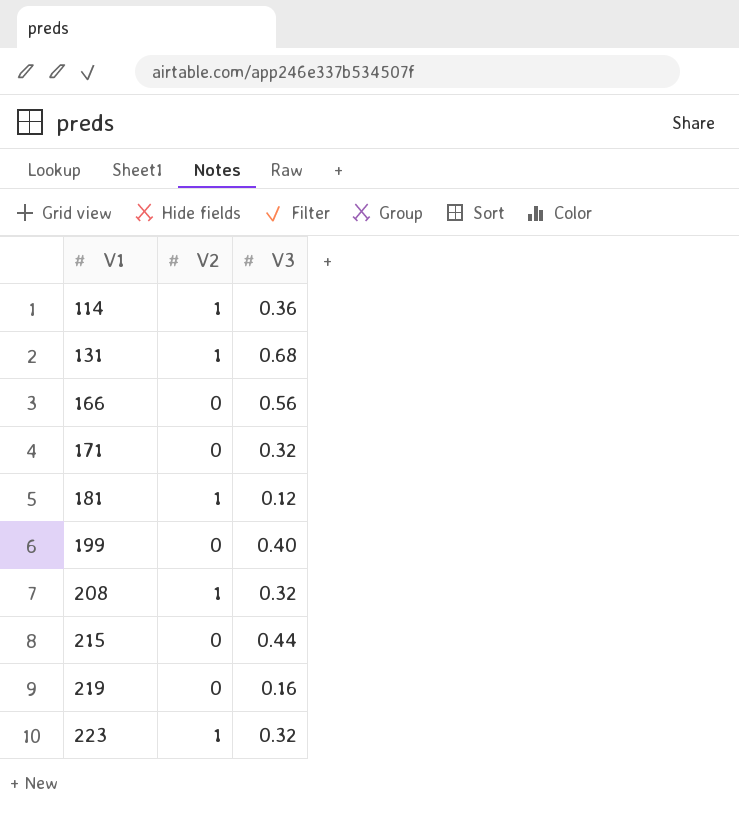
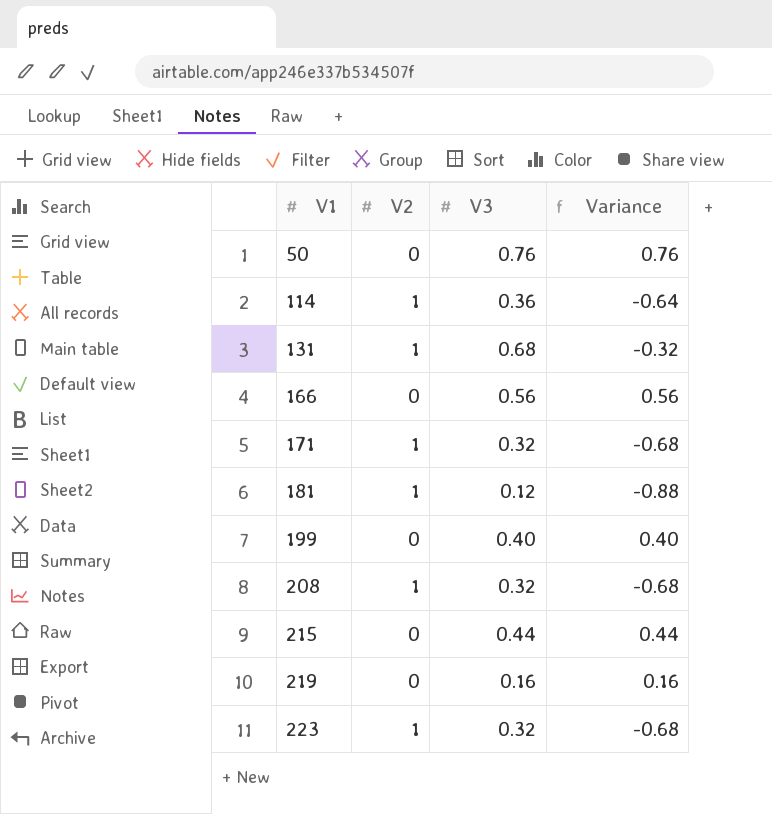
column Variance | formula: none -> [V3] - [V2]
row 50: none -> 0 | 0.76 | 0.76
171 | V2: 0 -> 1

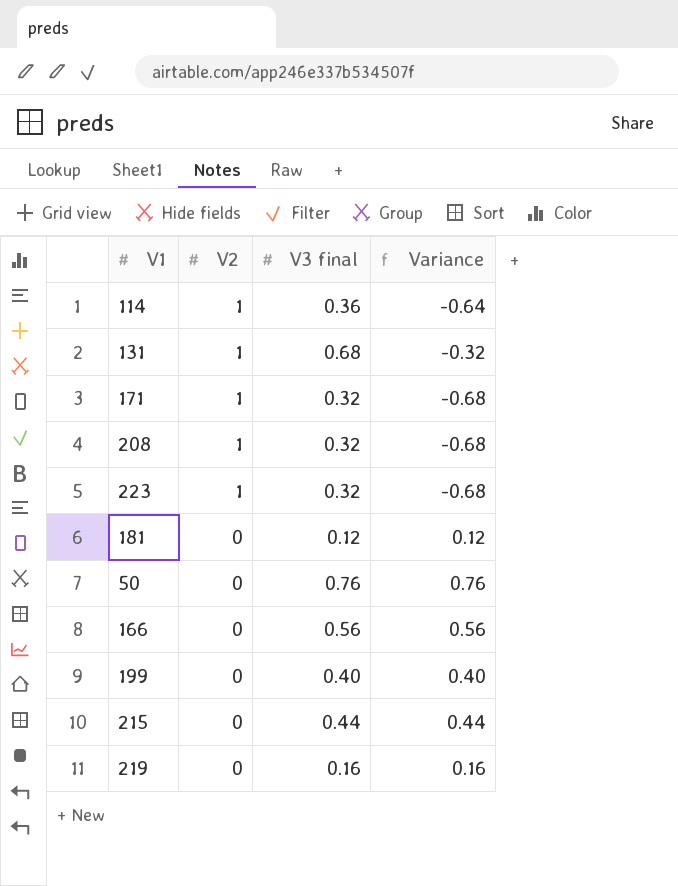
row order: V1 ascending -> V2 descending
column name: V3 -> V3 final
181 | V2: 1 -> 0
181 | Variance: -0.88 -> 0.12

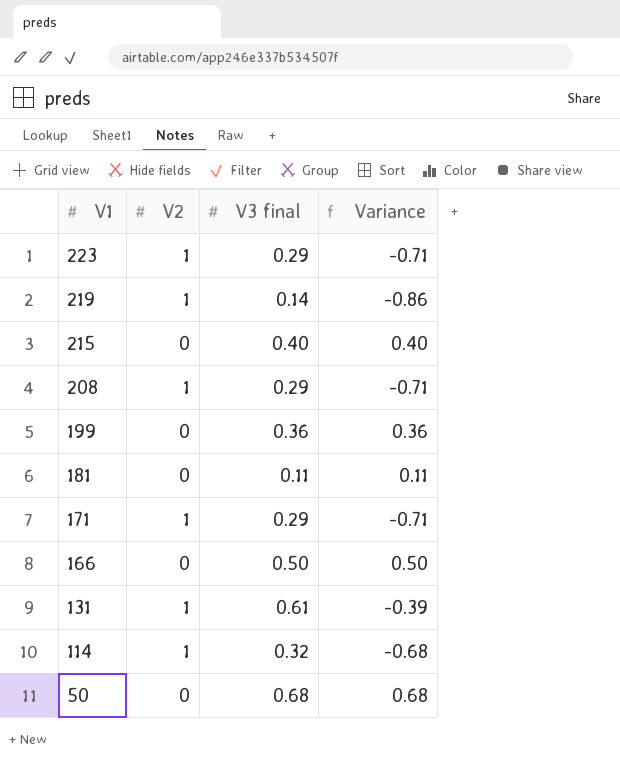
row order: V2 descending -> V1 descending
223 | V3 final: 0.32 -> 0.29
223 | Variance: -0.68 -> -0.71
219 | V2: 0 -> 1
219 | V3 final: 0.16 -> 0.14
219 | Variance: 0.16 -> -0.86
215 | V3 final: 0.44 -> 0.40
215 | Variance: 0.44 -> 0.40
208 | V3 final: 0.32 -> 0.29
208 | Variance: -0.68 -> -0.71
199 | V3 final: 0.40 -> 0.36
199 | Variance: 0.40 -> 0.36
181 | V3 final: 0.12 -> 0.11
181 | Variance: 0.12 -> 0.11
171 | V3 final: 0.32 -> 0.29
171 | Variance: -0.68 -> -0.71
166 | V3 final: 0.56 -> 0.50
166 | Variance: 0.56 -> 0.50
131 | V3 final: 0.68 -> 0.61
131 | Variance: -0.32 -> -0.39
114 | V3 final: 0.36 -> 0.32
114 | Variance: -0.64 -> -0.68
50 | V3 final: 0.76 -> 0.68
50 | Variance: 0.76 -> 0.68

